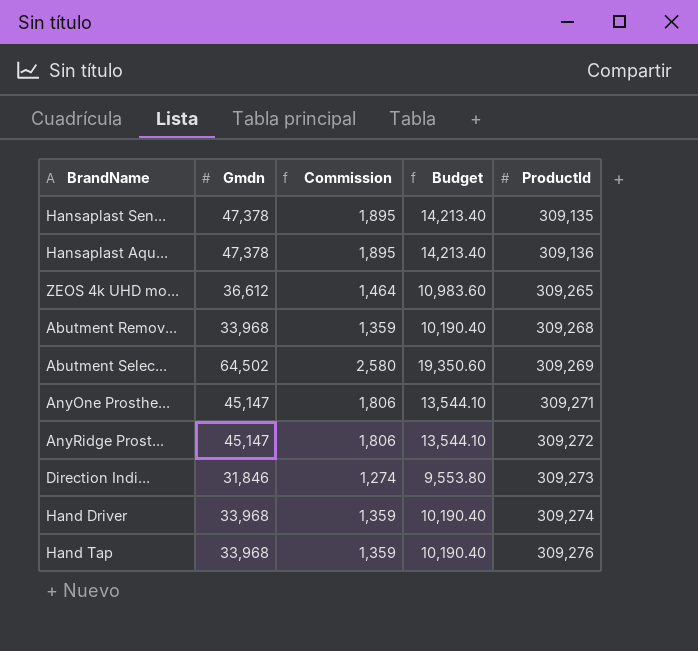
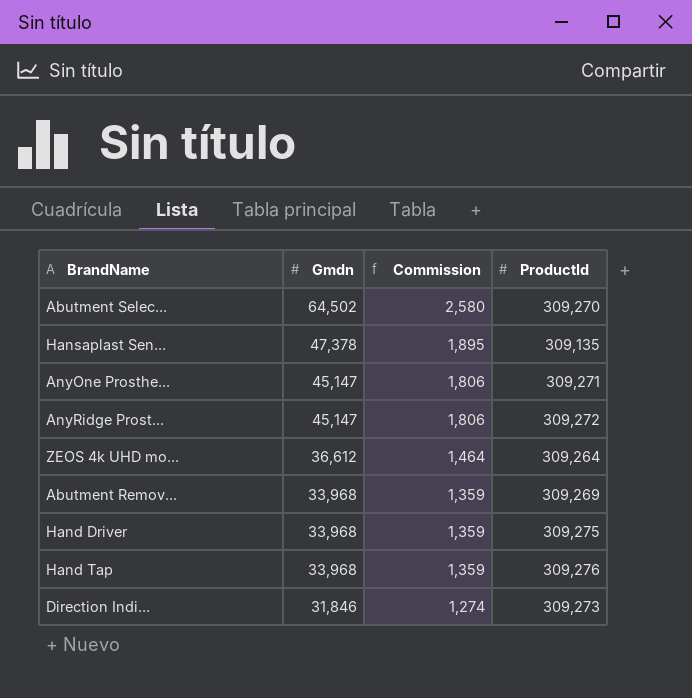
row order: ProductId ascending -> Gmdn descending
column Budget | formula: [Gmdn] * 0.3 -> none
row Hansaplast Aqu...: 47,378 | 1,895 | 14,213.40 | 309,136 -> none
Abutment Selec... | ProductId: 309,269 -> 309,270
ZEOS 4k UHD mo... | ProductId: 309,265 -> 309,264
Abutment Remov... | ProductId: 309,268 -> 309,269
Hand Driver | ProductId: 309,274 -> 309,275

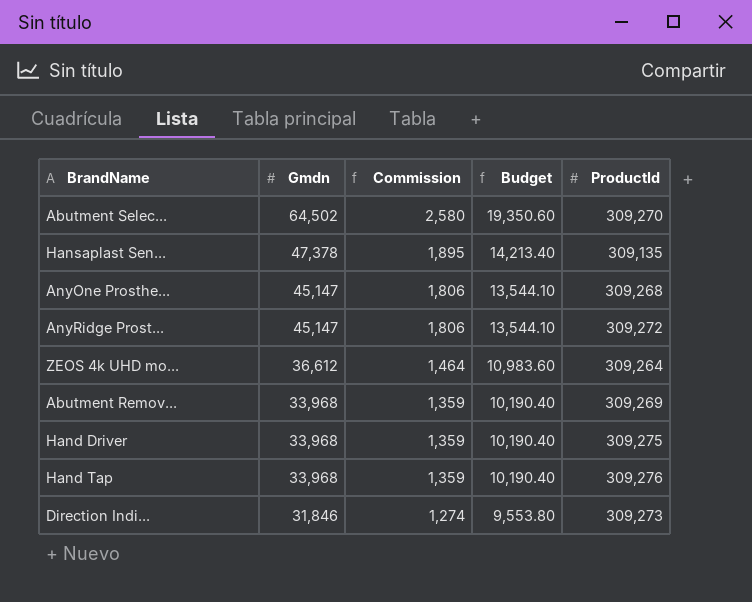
column Budget | formula: none -> [Gmdn] * 0.3
AnyOne Prosthe... | ProductId: 309,271 -> 309,268

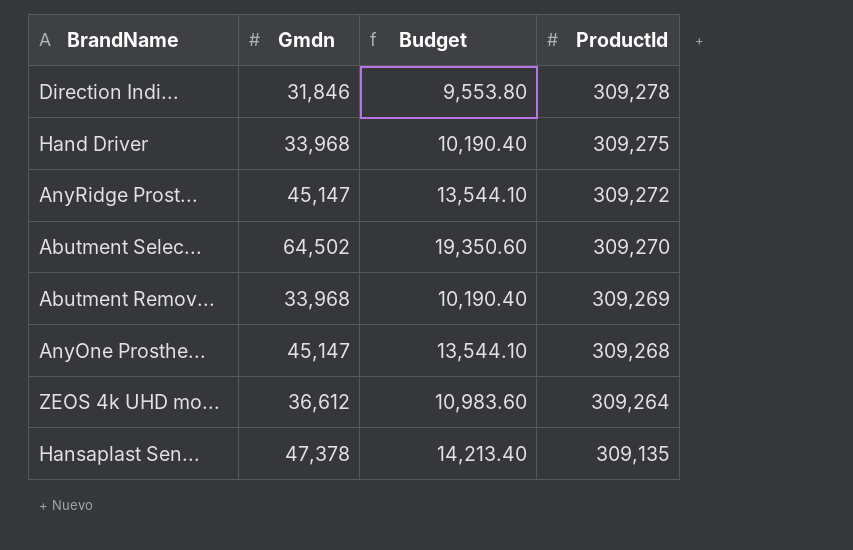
row order: Gmdn descending -> ProductId descending
column Commission | formula: [Gmdn] * 0.04 -> none
row Hand Tap: 33,968 | 1,359 | 10,190.40 | 309,276 -> none
Direction Indi... | ProductId: 309,273 -> 309,278

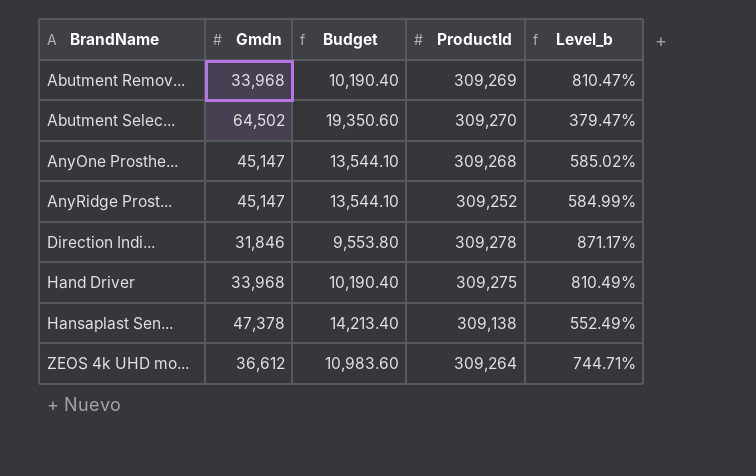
row order: ProductId descending -> BrandName ascending
column Level_b | formula: none -> ([ProductId] - [Gmdn]) / [Gmdn]
AnyRidge Prost... | ProductId: 309,272 -> 309,252
Hansaplast Sen... | ProductId: 309,135 -> 309,138

